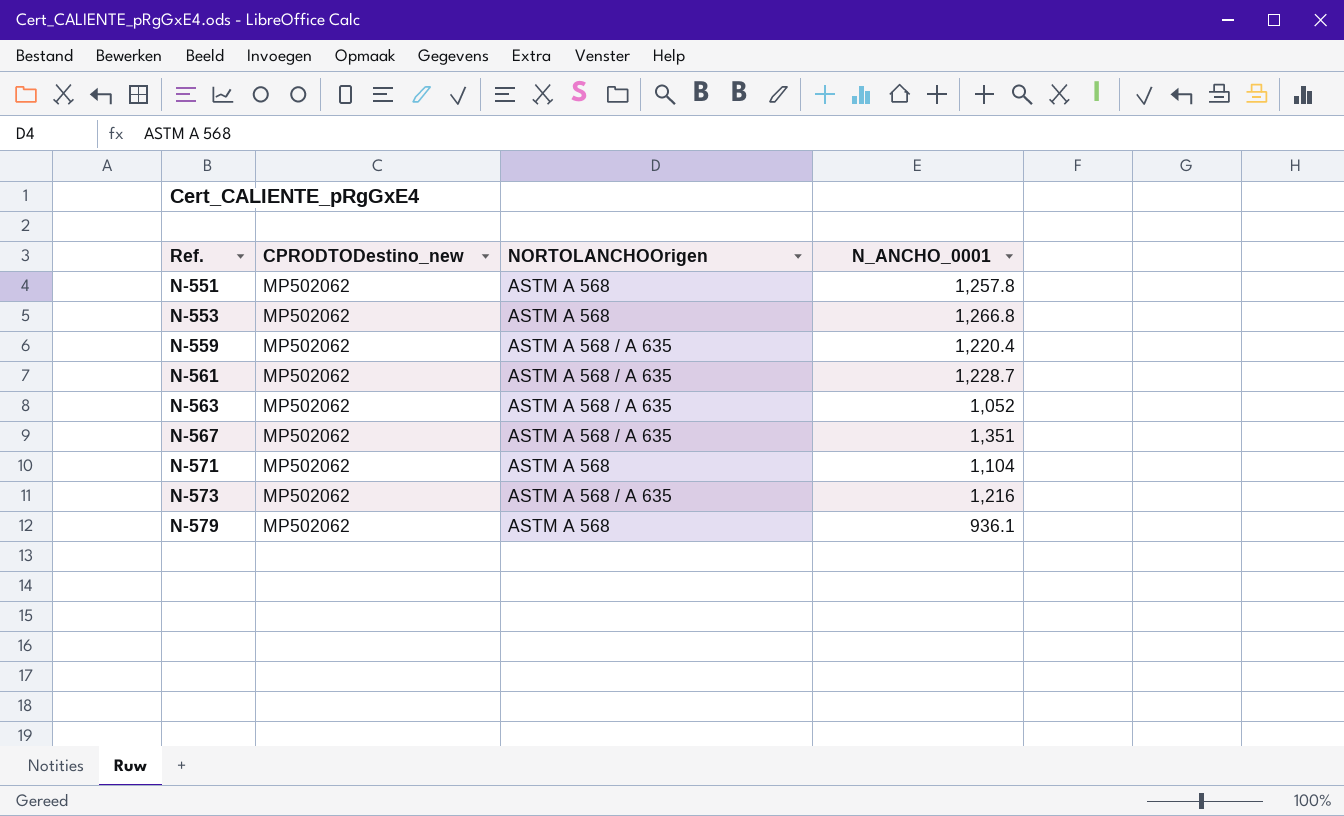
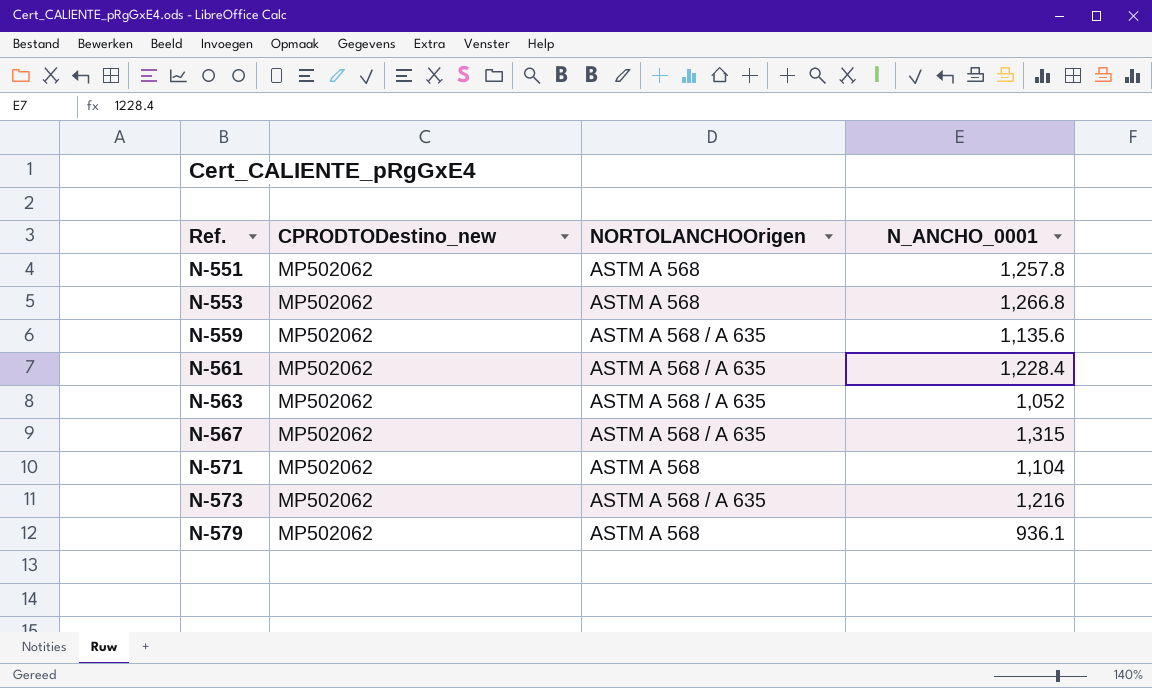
N-559 | N_ANCHO_0001: 1,220.4 -> 1,135.6
N-561 | N_ANCHO_0001: 1,228.7 -> 1,228.4
N-567 | N_ANCHO_0001: 1,351 -> 1,315

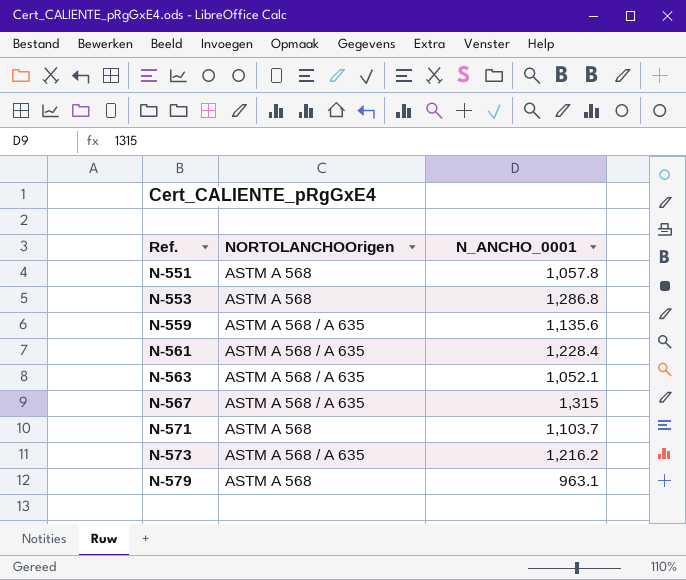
column CPRODTODestino_new | position: 2 -> none
N-551 | N_ANCHO_0001: 1,257.8 -> 1,057.8
N-553 | N_ANCHO_0001: 1,266.8 -> 1,286.8
N-563 | N_ANCHO_0001: 1,052 -> 1,052.1
N-571 | N_ANCHO_0001: 1,104 -> 1,103.7
N-573 | N_ANCHO_0001: 1,216 -> 1,216.2
N-579 | N_ANCHO_0001: 936.1 -> 963.1

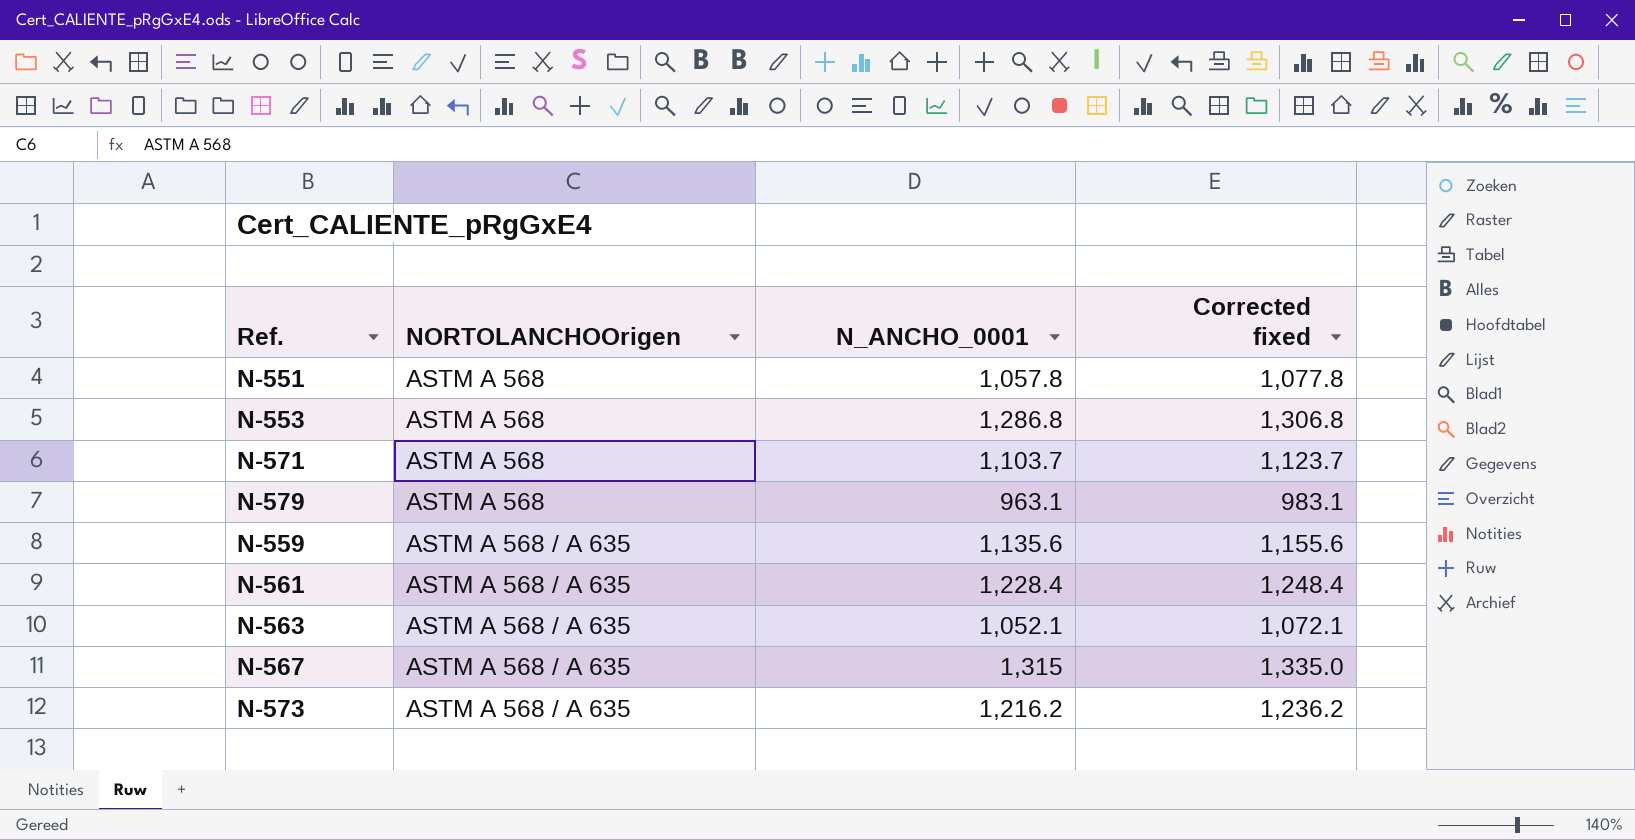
row order: Ref. ascending -> NORTOLANCHOOrigen ascending
column Corrected fixed | formula: none -> [N_ANCHO_0001] + 20

